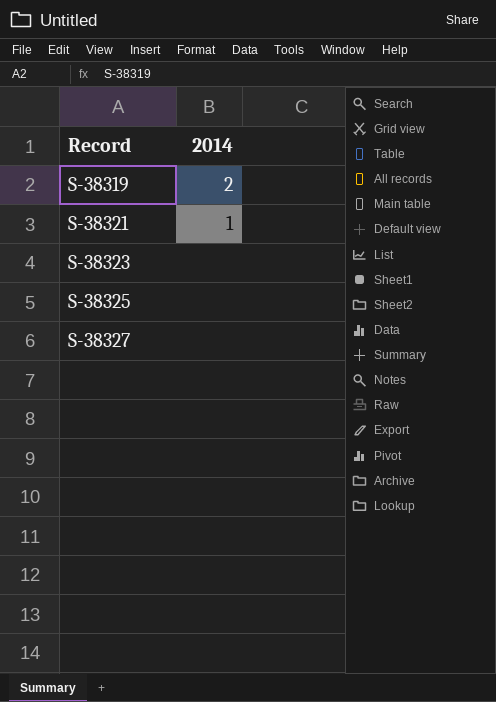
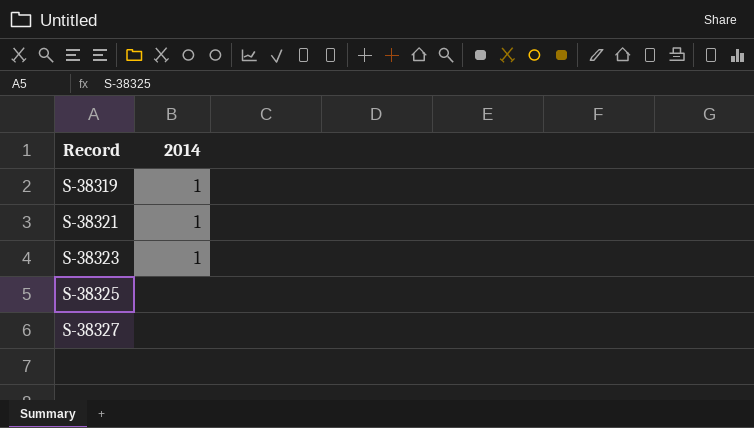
S-38319 | 2014: 2 -> 1
S-38323 | 2014: none -> 1

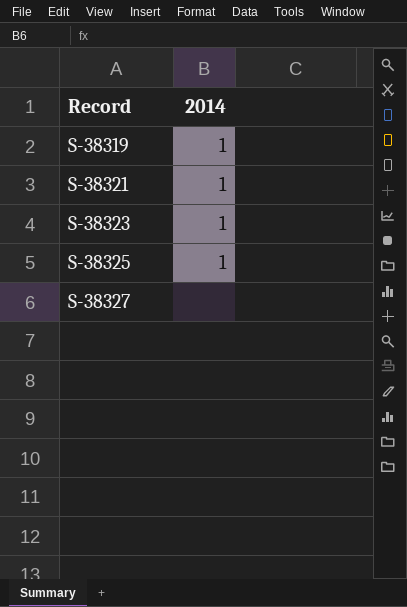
S-38325 | 2014: none -> 1

